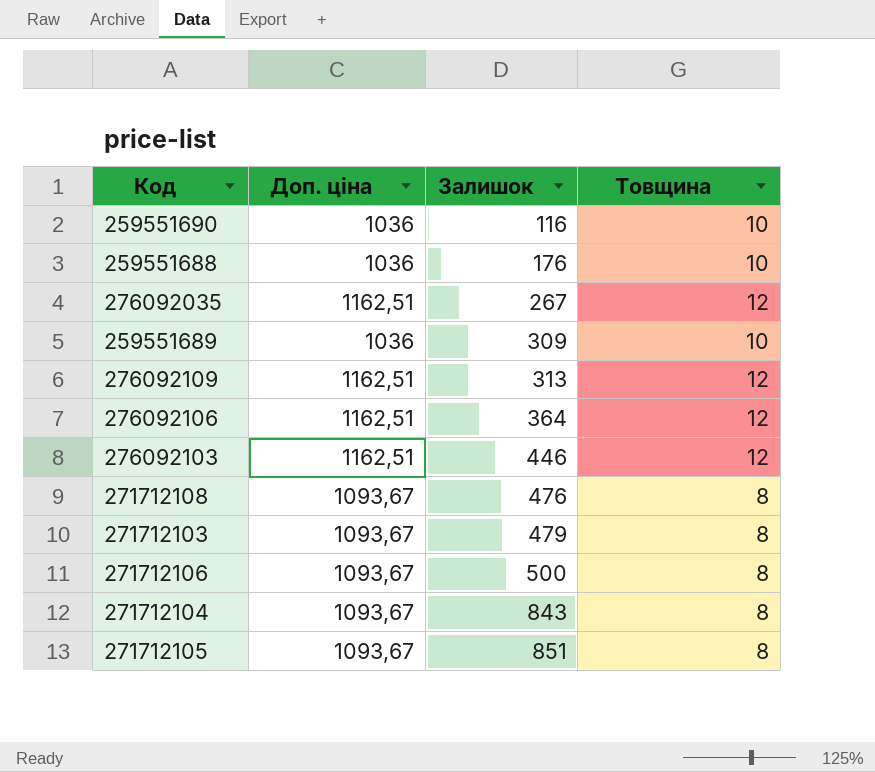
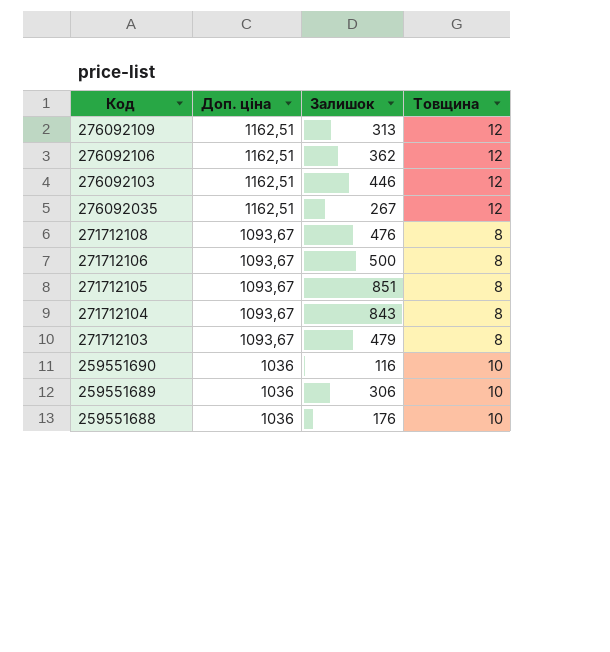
row order: Залишок ascending -> Код descending
276092106 | Залишок: 364 -> 362
259551689 | Залишок: 309 -> 306

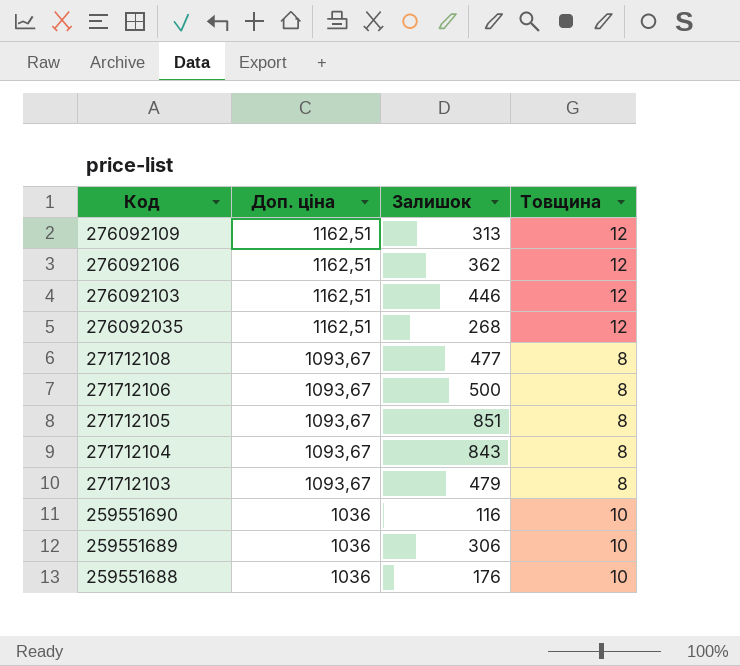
276092035 | Залишок: 267 -> 268
271712108 | Залишок: 476 -> 477

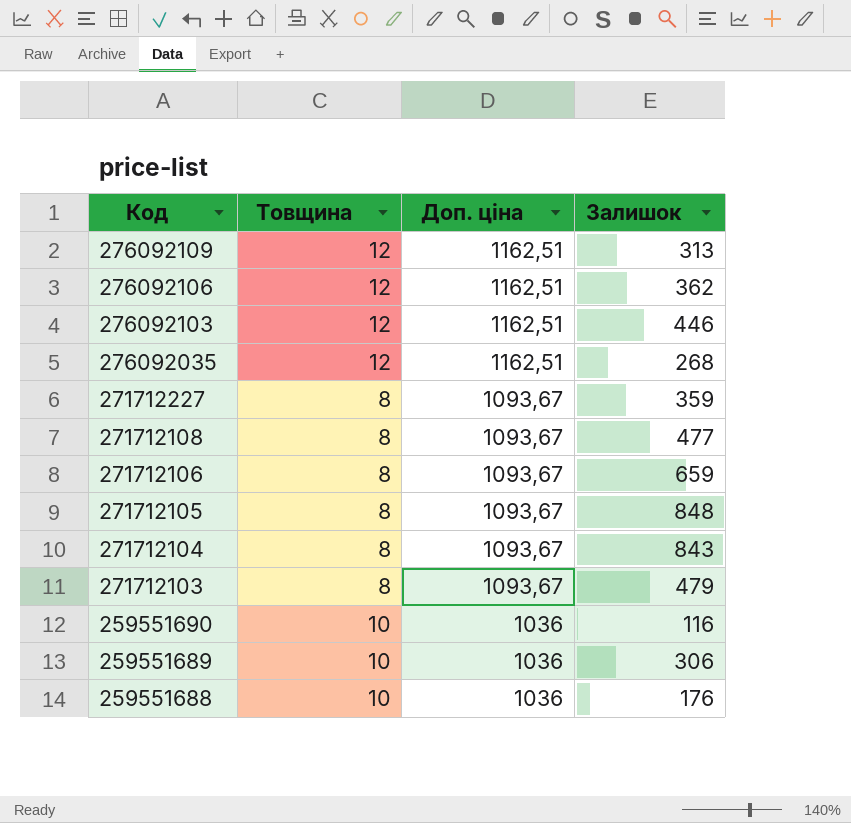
column Товщина | position: 4 -> 2
row 271712227: none -> 8 | 1093,67 | 359
271712106 | Залишок: 500 -> 659
271712105 | Залишок: 851 -> 848

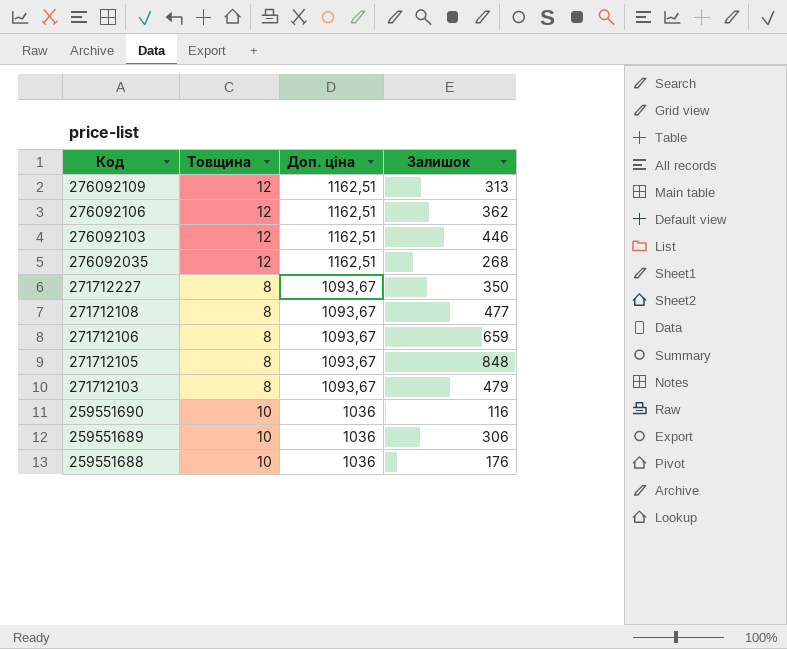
row 271712104: 8 | 1093,67 | 843 -> none
271712227 | Залишок: 359 -> 350

